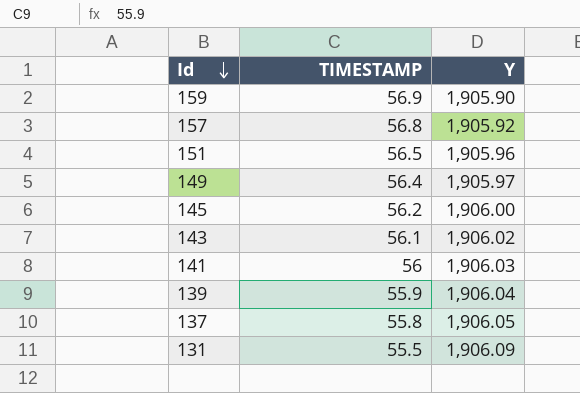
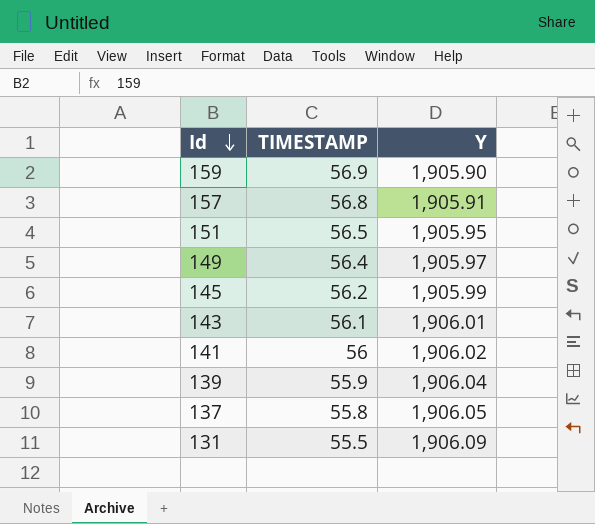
157 | Y: 1,905.92 -> 1,905.91
151 | Y: 1,905.96 -> 1,905.95
145 | Y: 1,906.00 -> 1,905.99
143 | Y: 1,906.02 -> 1,906.01
141 | Y: 1,906.03 -> 1,906.02

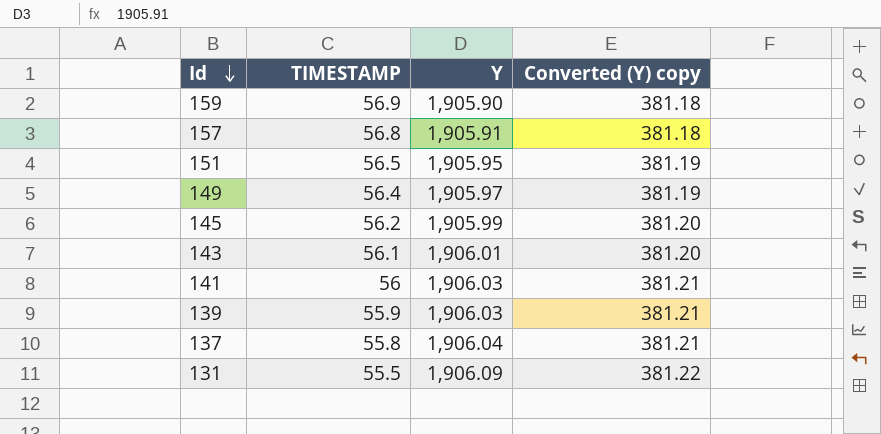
column Converted (Y) copy | formula: none -> [Y] * 0.2
141 | Y: 1,906.02 -> 1,906.03
139 | Y: 1,906.04 -> 1,906.03
137 | Y: 1,906.05 -> 1,906.04

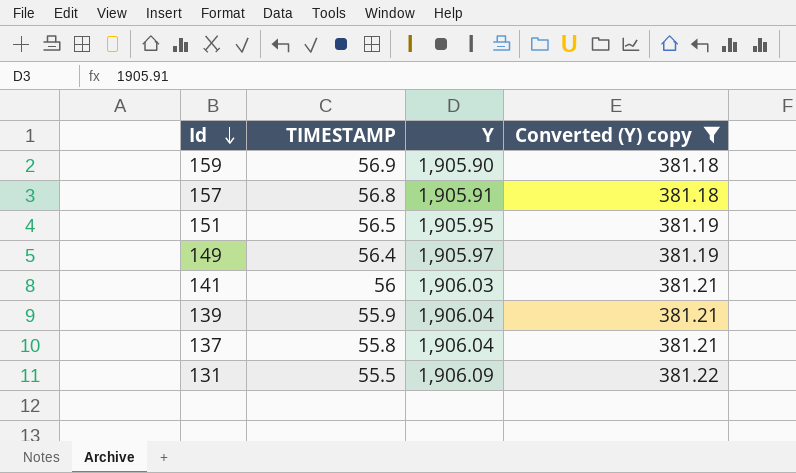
filter: none -> Converted (Y) copy != 381.20
139 | Y: 1,906.03 -> 1,906.04

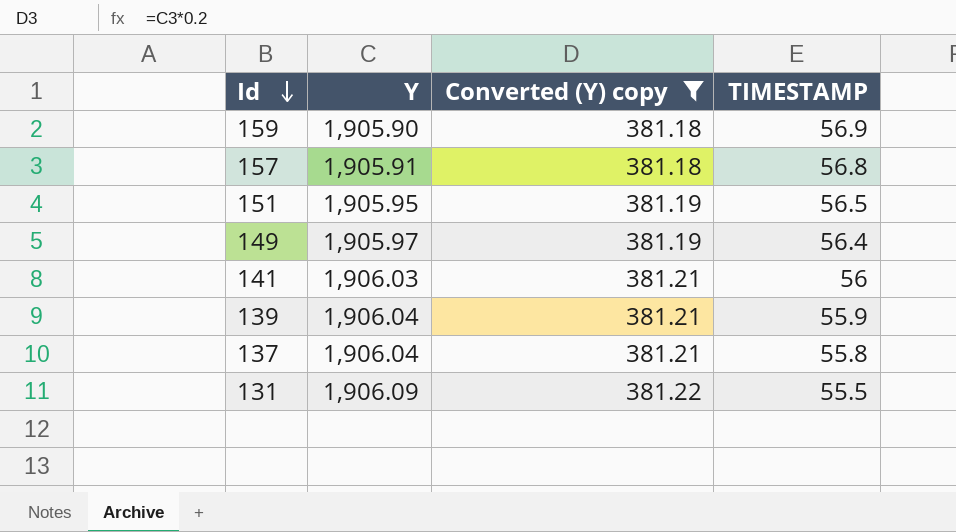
column TIMESTAMP | position: 2 -> 4

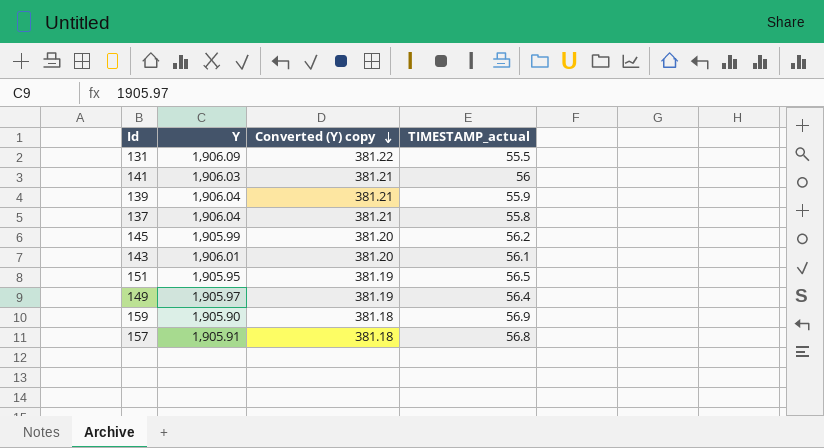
filter: Converted (Y) copy != 381.20 -> none
row order: Id descending -> Converted (Y) copy descending
column name: TIMESTAMP -> TIMESTAMP_actual

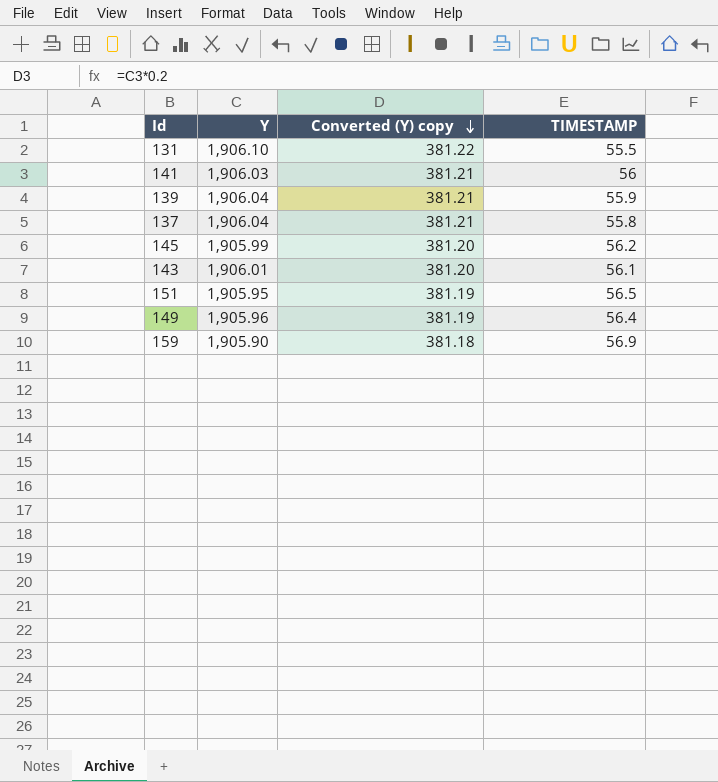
column name: TIMESTAMP_actual -> TIMESTAMP
row 157: 1,905.91 | 381.18 | 56.8 -> none
131 | Y: 1,906.09 -> 1,906.10
149 | Y: 1,905.97 -> 1,905.96

